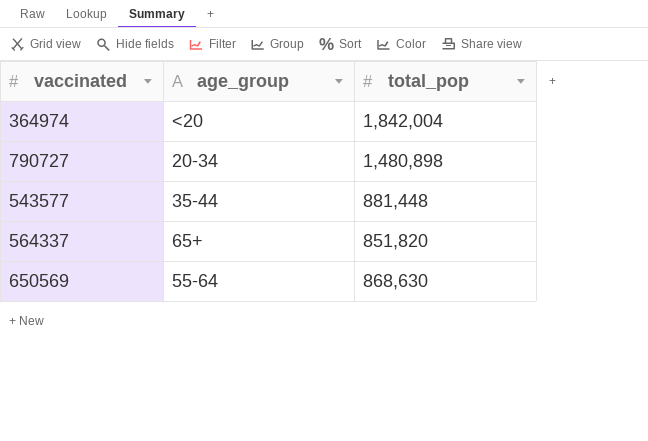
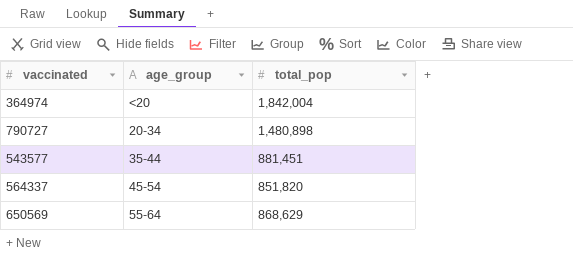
543577 | total_pop: 881,448 -> 881,451
564337 | age_group: 65+ -> 45-54
650569 | total_pop: 868,630 -> 868,629

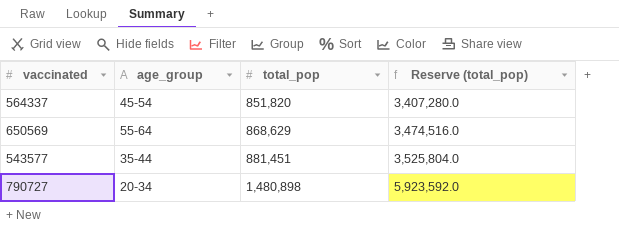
row order: none -> total_pop ascending
column Reserve (total_pop) | formula: none -> [total_pop] * 4
row 364974: <20 | 1,842,004 -> none

